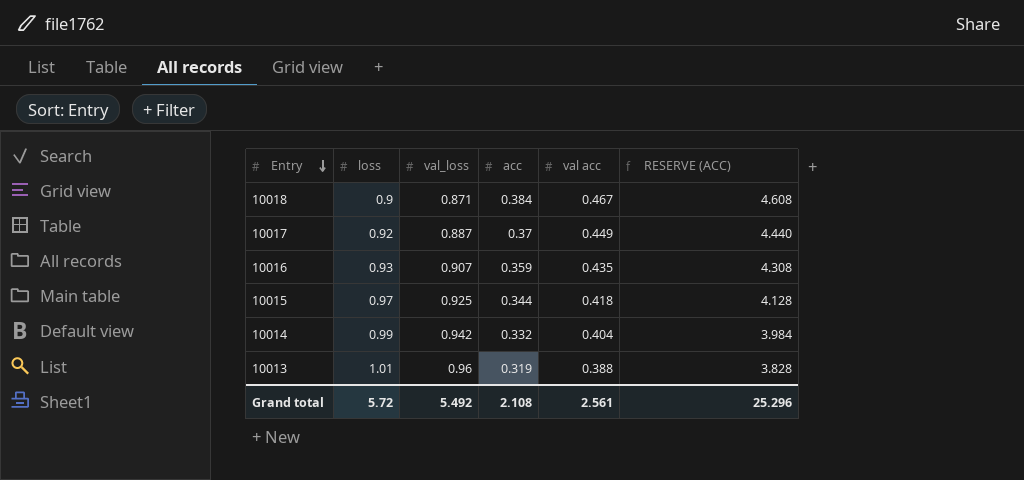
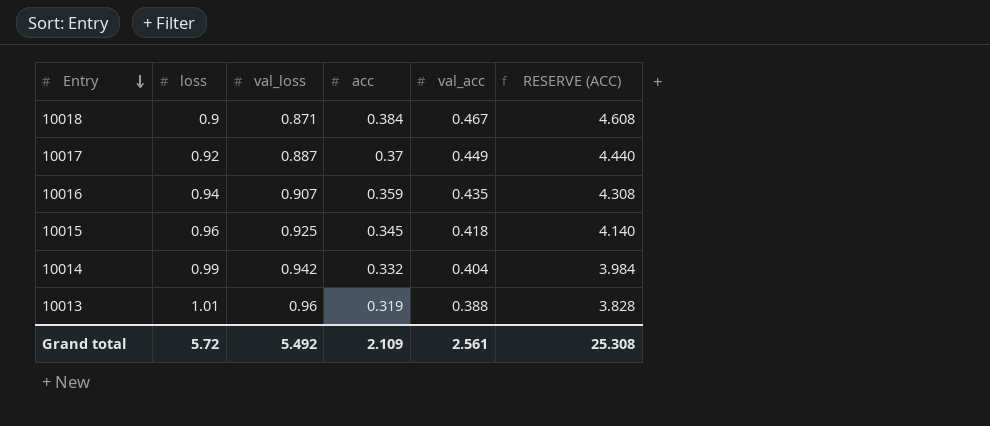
column name: val acc -> val_acc
10016 | loss: 0.93 -> 0.94
10015 | loss: 0.97 -> 0.96
10015 | acc: 0.344 -> 0.345
10015 | RESERVE (ACC): 4.128 -> 4.140
Grand total | acc: 2.108 -> 2.109
Grand total | RESERVE (ACC): 25.296 -> 25.308

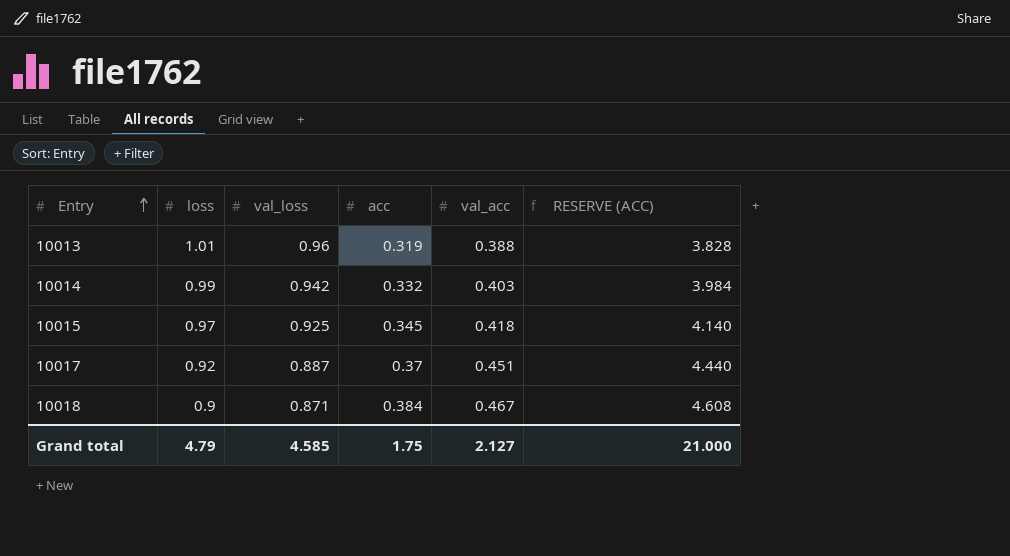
row order: Entry descending -> Entry ascending
row 10016: 0.94 | 0.907 | 0.359 | 0.435 | 4.308 -> none
10014 | val_acc: 0.404 -> 0.403
10015 | loss: 0.96 -> 0.97
10017 | val_acc: 0.449 -> 0.451
Grand total | loss: 5.72 -> 4.79
Grand total | val_loss: 5.492 -> 4.585
Grand total | acc: 2.109 -> 1.75
Grand total | val_acc: 2.561 -> 2.127
Grand total | RESERVE (ACC): 25.308 -> 21.000

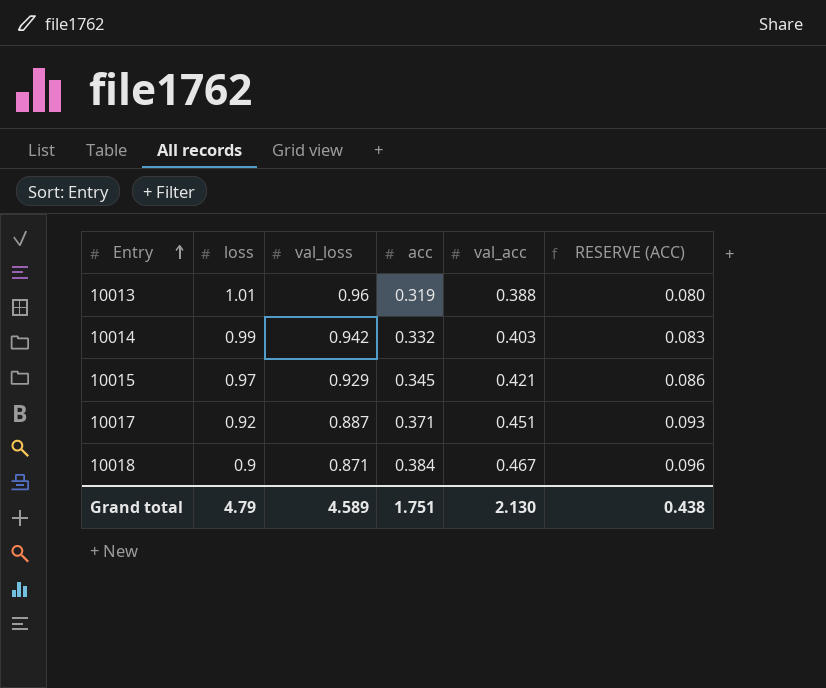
column RESERVE (ACC) | formula: [acc] * 12 -> [acc] * 0.25
10015 | val_loss: 0.925 -> 0.929
10015 | val_acc: 0.418 -> 0.421
10017 | acc: 0.37 -> 0.371
Grand total | val_loss: 4.585 -> 4.589
Grand total | acc: 1.75 -> 1.751
Grand total | val_acc: 2.127 -> 2.130
Grand total | RESERVE (ACC): 21.000 -> 0.438

